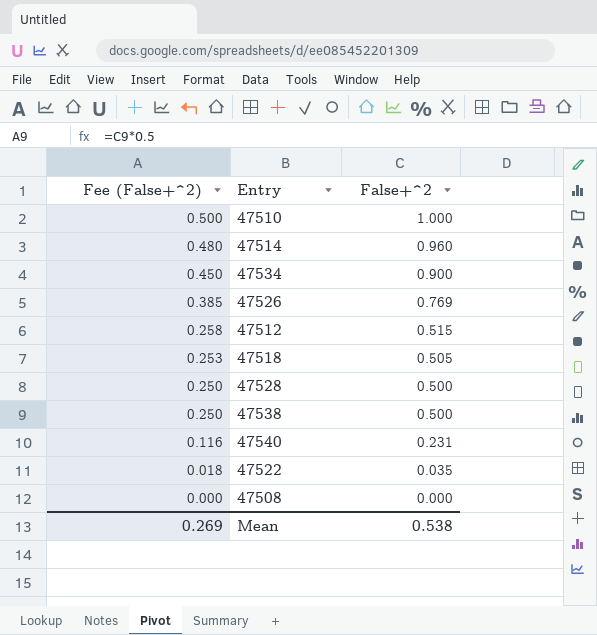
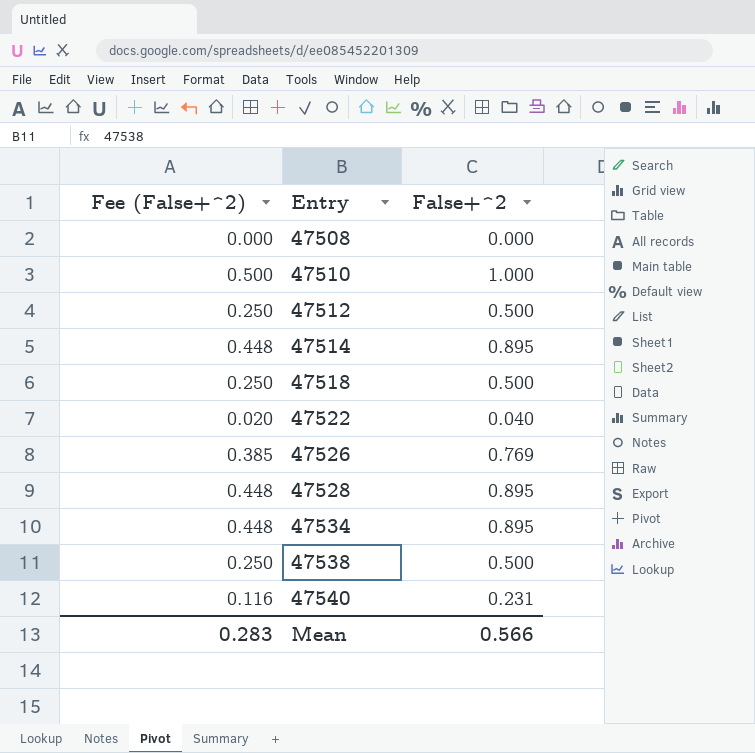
row order: Fee (False+^2) descending -> Entry ascending
47512 | Fee (False+^2): 0.258 -> 0.250
47512 | False+^2: 0.515 -> 0.500
47514 | Fee (False+^2): 0.480 -> 0.448
47514 | False+^2: 0.960 -> 0.895
47518 | Fee (False+^2): 0.253 -> 0.250
47518 | False+^2: 0.505 -> 0.500
47522 | Fee (False+^2): 0.018 -> 0.020
47522 | False+^2: 0.035 -> 0.040
47528 | Fee (False+^2): 0.250 -> 0.448
47528 | False+^2: 0.500 -> 0.895
47534 | Fee (False+^2): 0.450 -> 0.448
47534 | False+^2: 0.900 -> 0.895
Mean | Fee (False+^2): 0.269 -> 0.283
Mean | False+^2: 0.538 -> 0.566

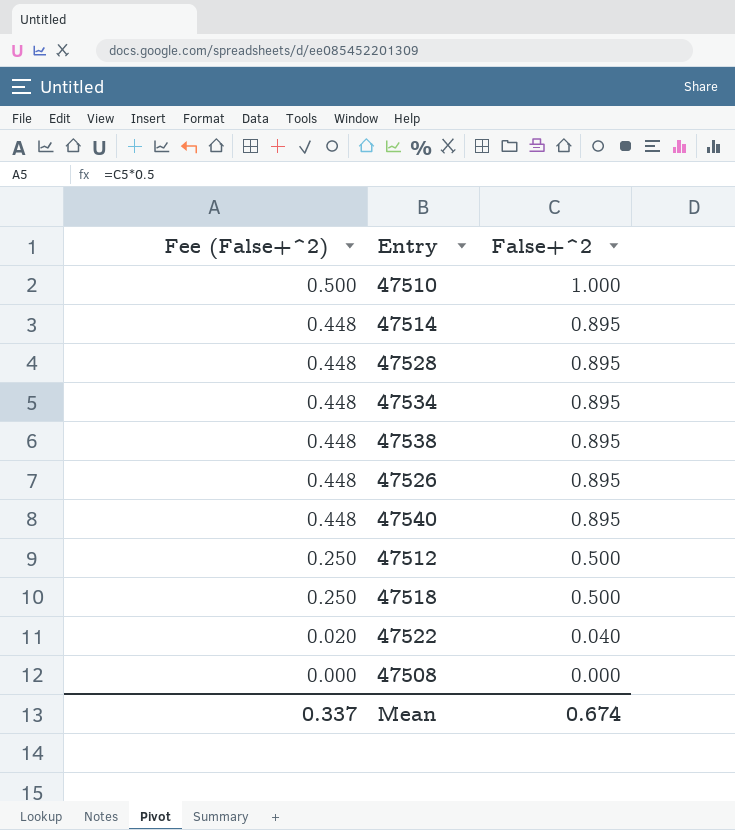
row order: Entry ascending -> Fee (False+^2) descending
47538 | Fee (False+^2): 0.250 -> 0.448
47538 | False+^2: 0.500 -> 0.895
47526 | Fee (False+^2): 0.385 -> 0.448
47526 | False+^2: 0.769 -> 0.895
47540 | Fee (False+^2): 0.116 -> 0.448
47540 | False+^2: 0.231 -> 0.895
Mean | Fee (False+^2): 0.283 -> 0.337
Mean | False+^2: 0.566 -> 0.674

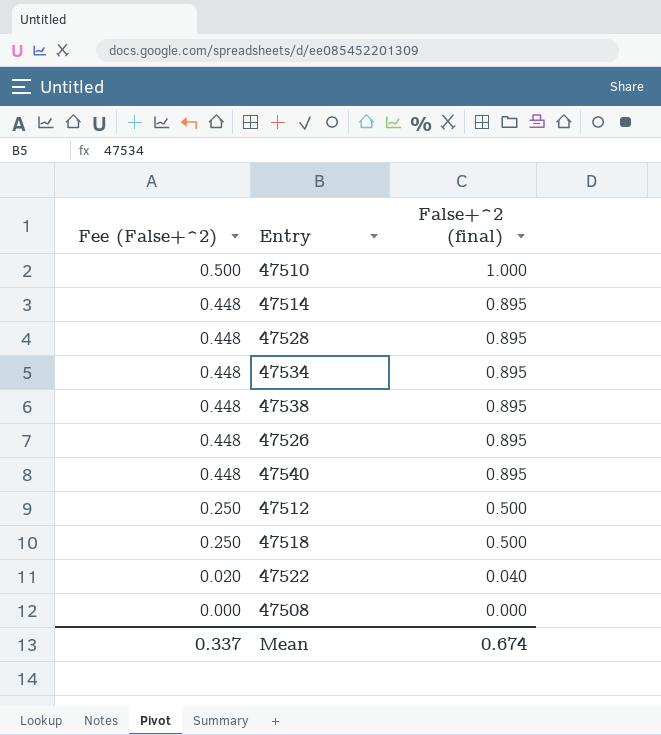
column name: False+^2 -> False+^2 (final)

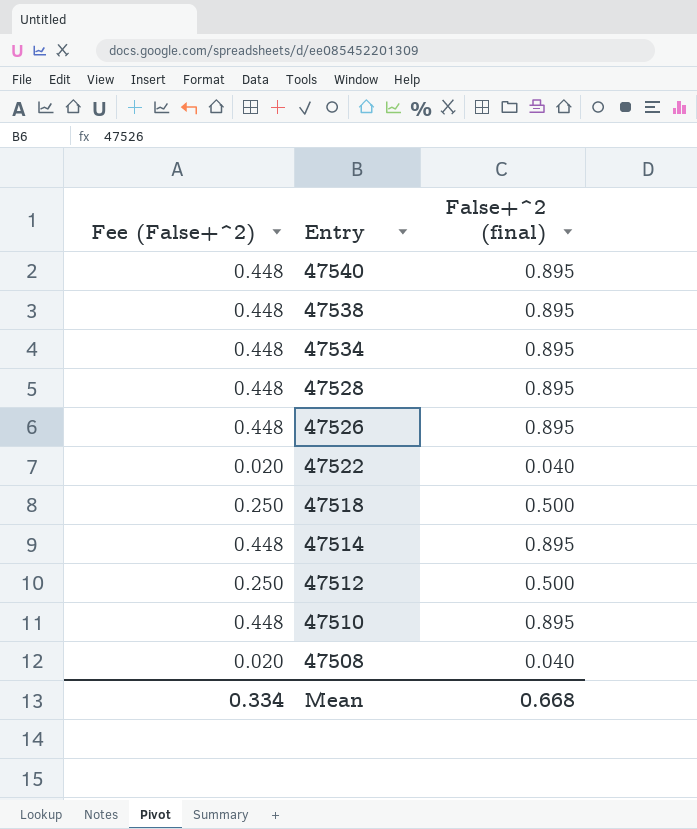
row order: Fee (False+^2) descending -> Entry descending
47510 | Fee (False+^2): 0.500 -> 0.448
47510 | False+^2 (final): 1.000 -> 0.895
47508 | Fee (False+^2): 0.000 -> 0.020
47508 | False+^2 (final): 0.000 -> 0.040
Mean | Fee (False+^2): 0.337 -> 0.334
Mean | False+^2 (final): 0.674 -> 0.668

